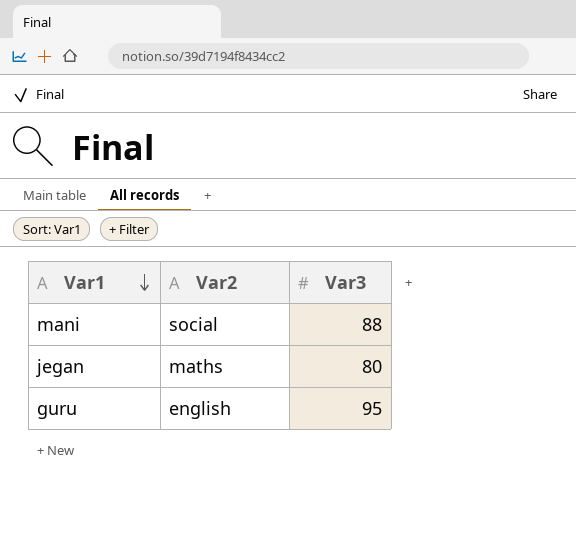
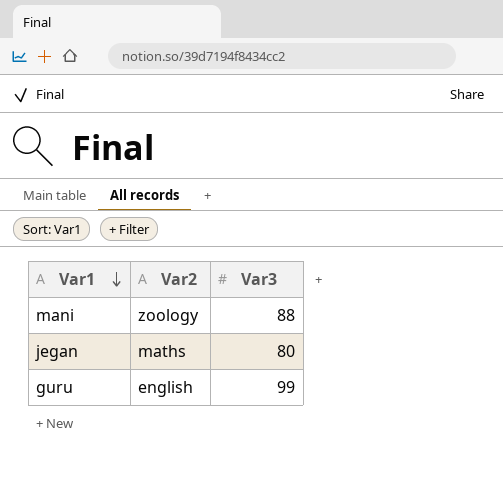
mani | Var2: social -> zoology
guru | Var3: 95 -> 99

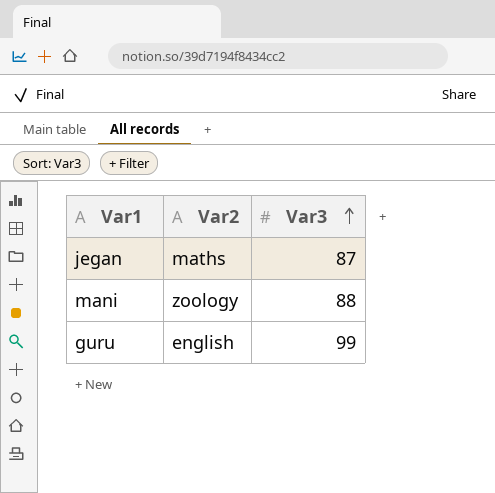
row order: Var1 descending -> Var3 ascending
jegan | Var3: 80 -> 87

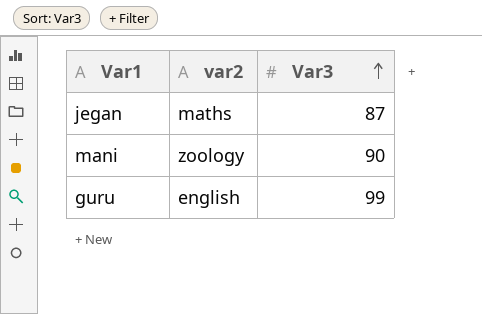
column name: Var2 -> var2
mani | Var3: 88 -> 90

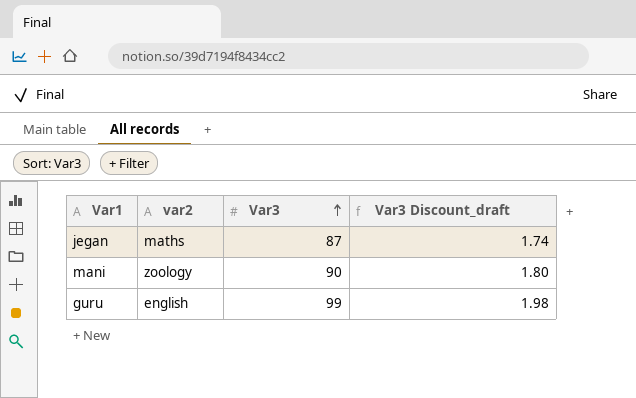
column Var3 Discount_draft | formula: none -> [Var3] * 0.02

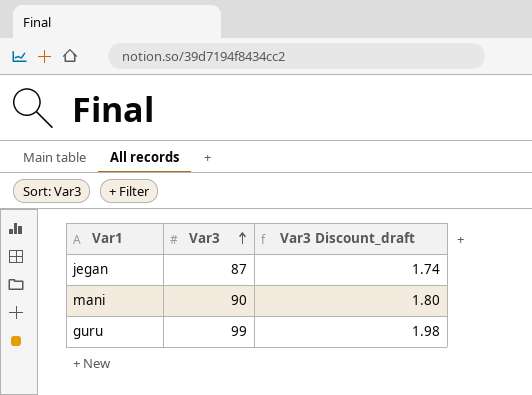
column var2 | position: 2 -> none

